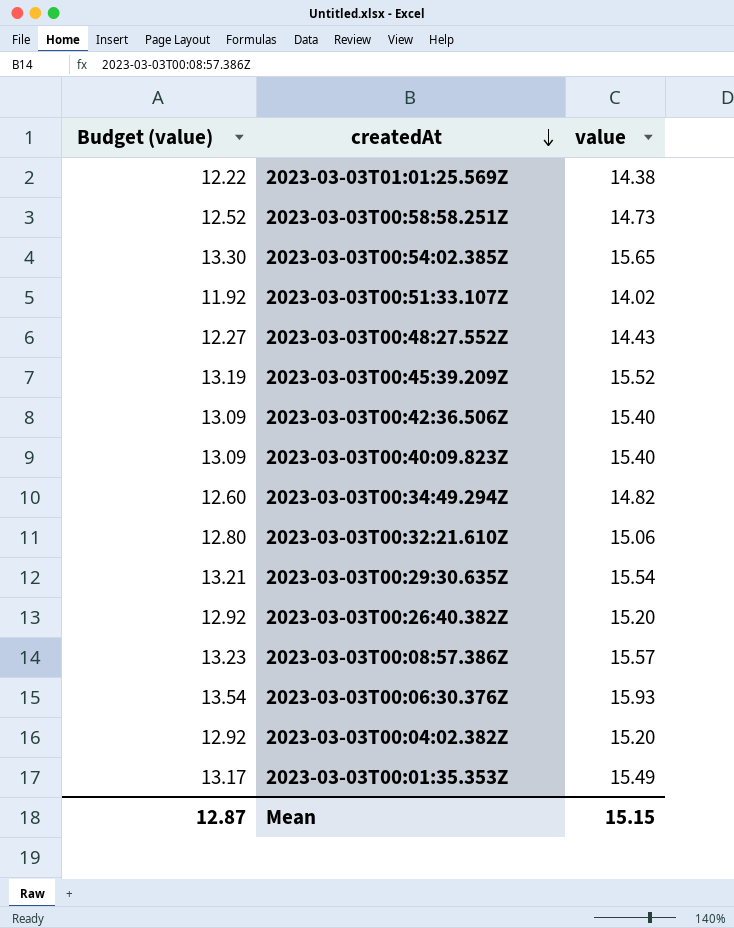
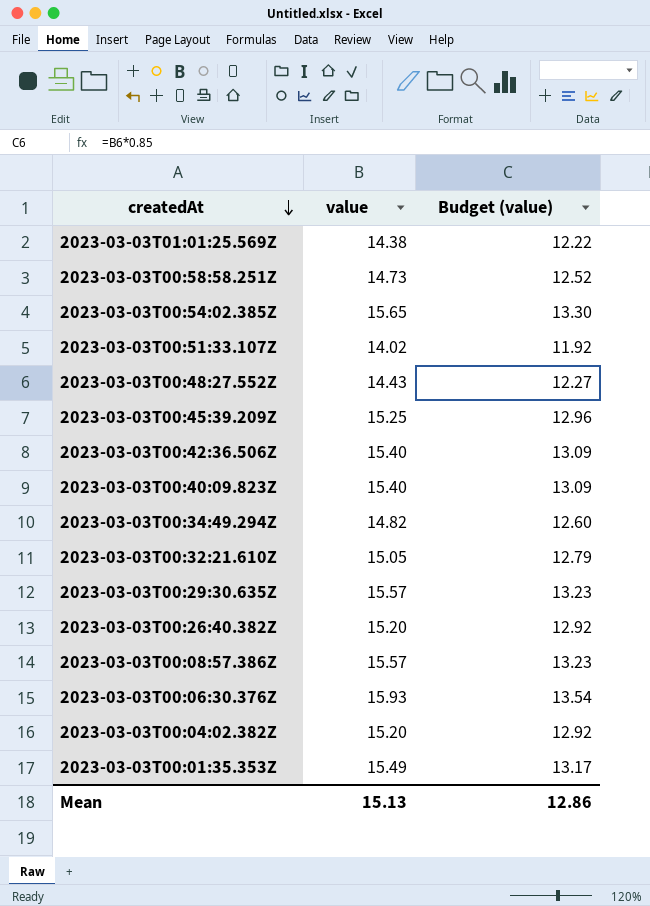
column Budget (value) | position: 1 -> 3
2023-03-03T00:45:39.209Z | value: 15.52 -> 15.25
2023-03-03T00:45:39.209Z | Budget (value): 13.19 -> 12.96
2023-03-03T00:32:21.610Z | value: 15.06 -> 15.05
2023-03-03T00:32:21.610Z | Budget (value): 12.80 -> 12.79
2023-03-03T00:29:30.635Z | value: 15.54 -> 15.57
2023-03-03T00:29:30.635Z | Budget (value): 13.21 -> 13.23
Mean | value: 15.15 -> 15.13
Mean | Budget (value): 12.87 -> 12.86

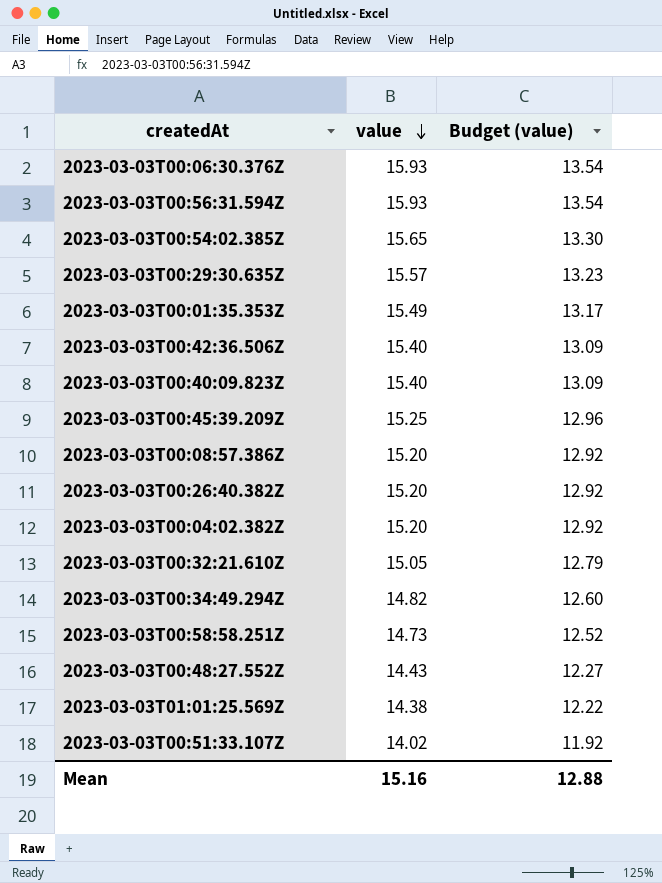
row order: createdAt descending -> value descending
row 2023-03-03T00:56:31.594Z: none -> 15.93 | 13.54
2023-03-03T00:08:57.386Z | value: 15.57 -> 15.20
2023-03-03T00:08:57.386Z | Budget (value): 13.23 -> 12.92
Mean | value: 15.13 -> 15.16
Mean | Budget (value): 12.86 -> 12.88

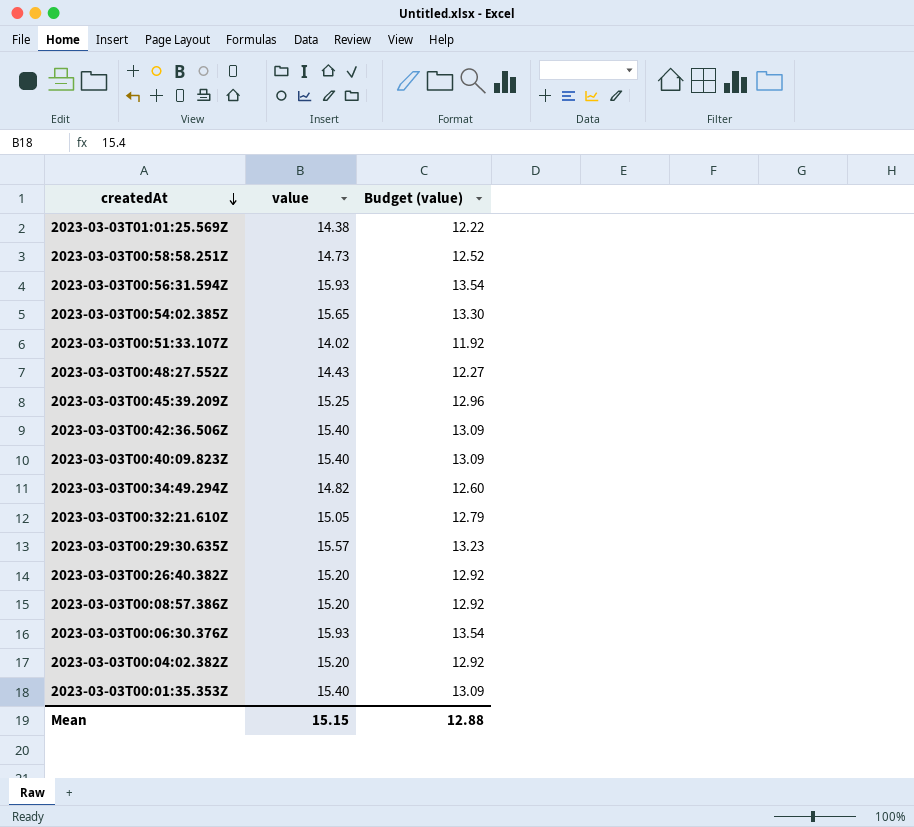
row order: value descending -> createdAt descending
2023-03-03T00:01:35.353Z | value: 15.49 -> 15.40
2023-03-03T00:01:35.353Z | Budget (value): 13.17 -> 13.09
Mean | value: 15.16 -> 15.15

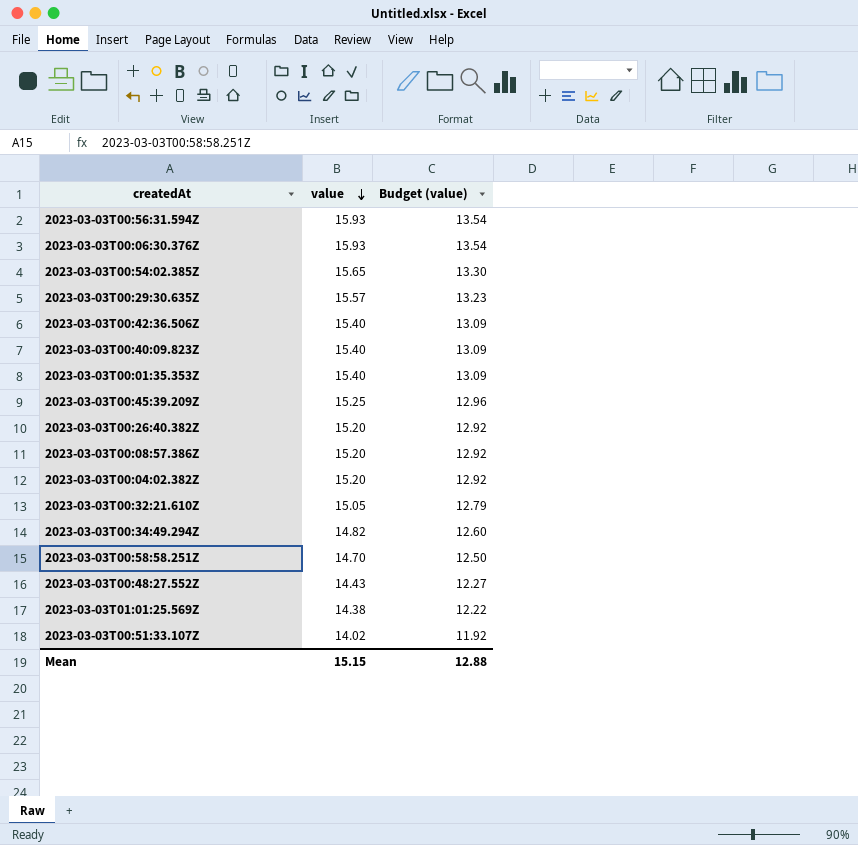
row order: createdAt descending -> value descending
2023-03-03T00:58:58.251Z | value: 14.73 -> 14.70
2023-03-03T00:58:58.251Z | Budget (value): 12.52 -> 12.50

